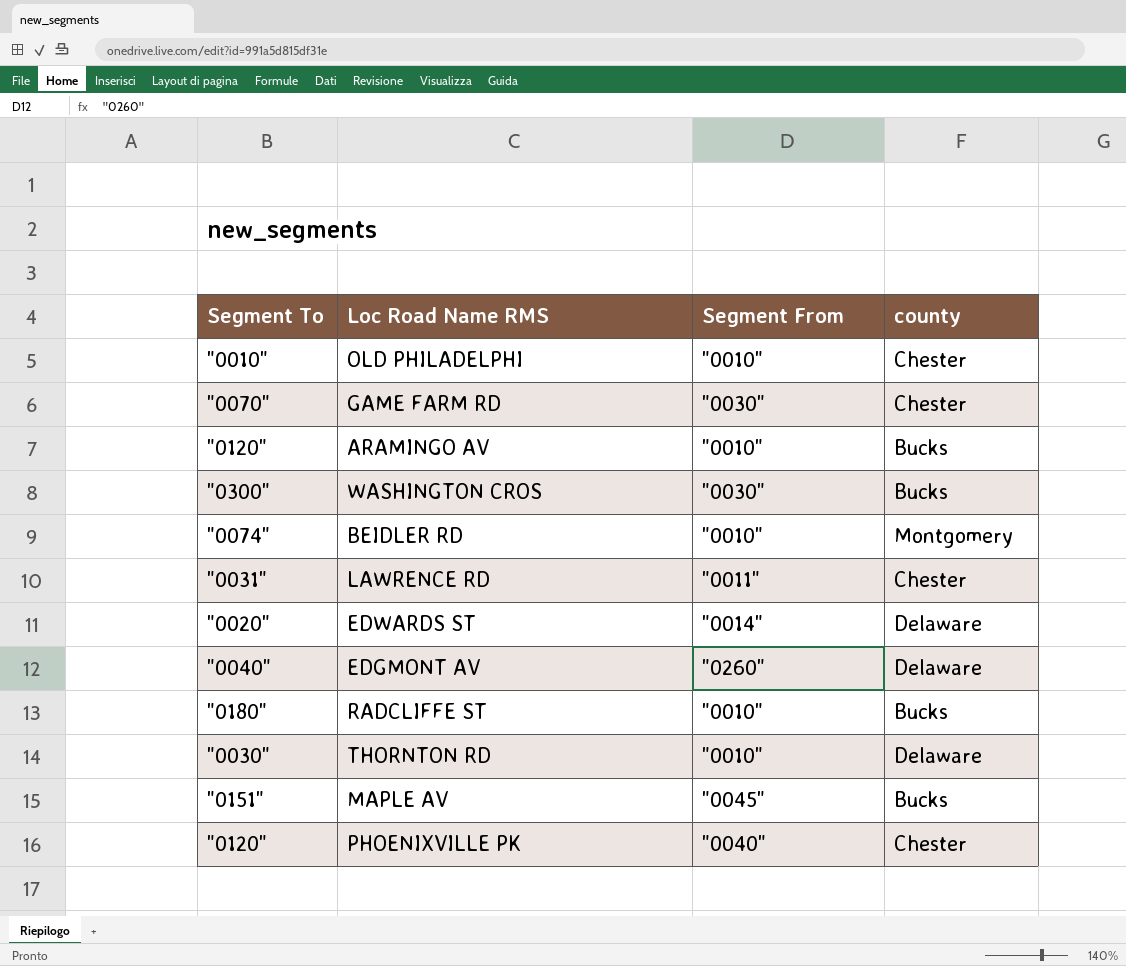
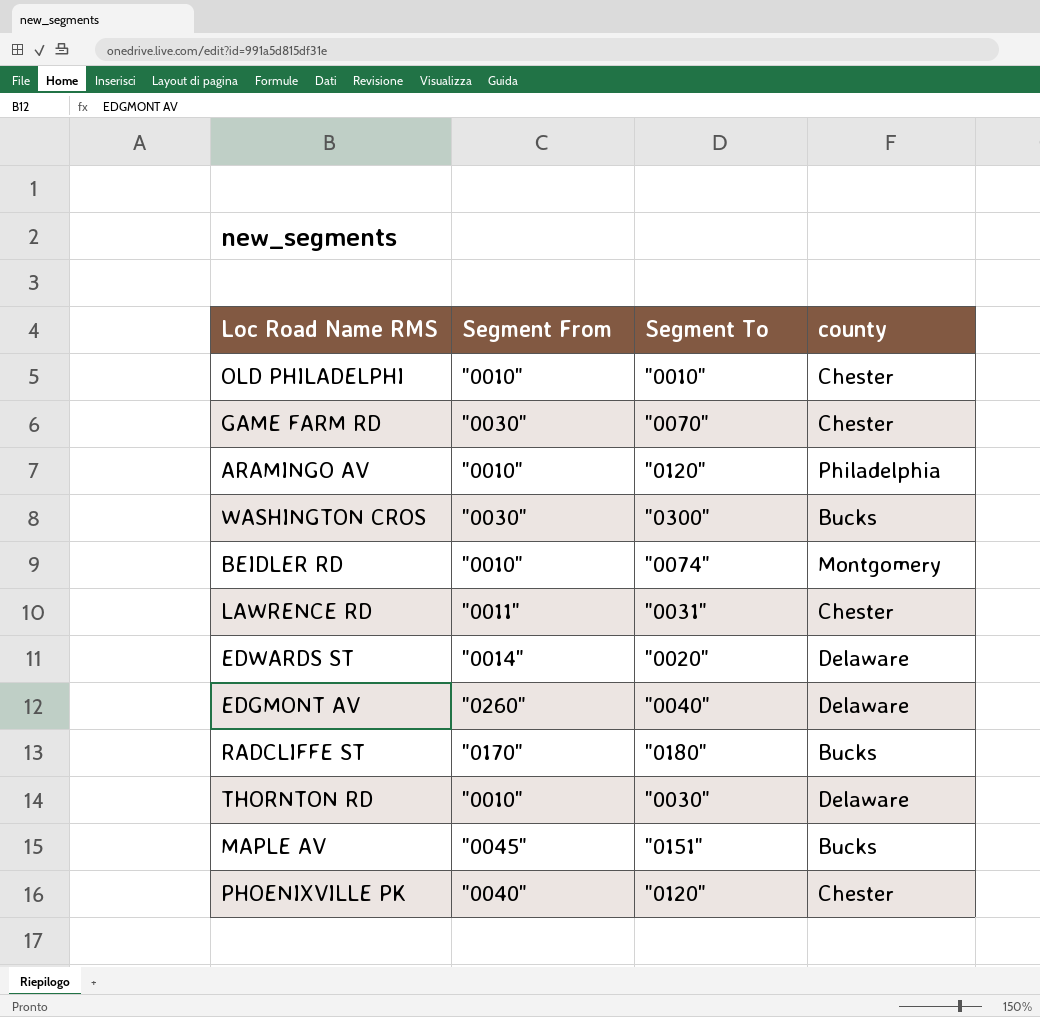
column Segment To | position: 1 -> 3
ARAMINGO AV | county: Bucks -> Philadelphia
RADCLIFFE ST | Segment From: "0010" -> "0170"

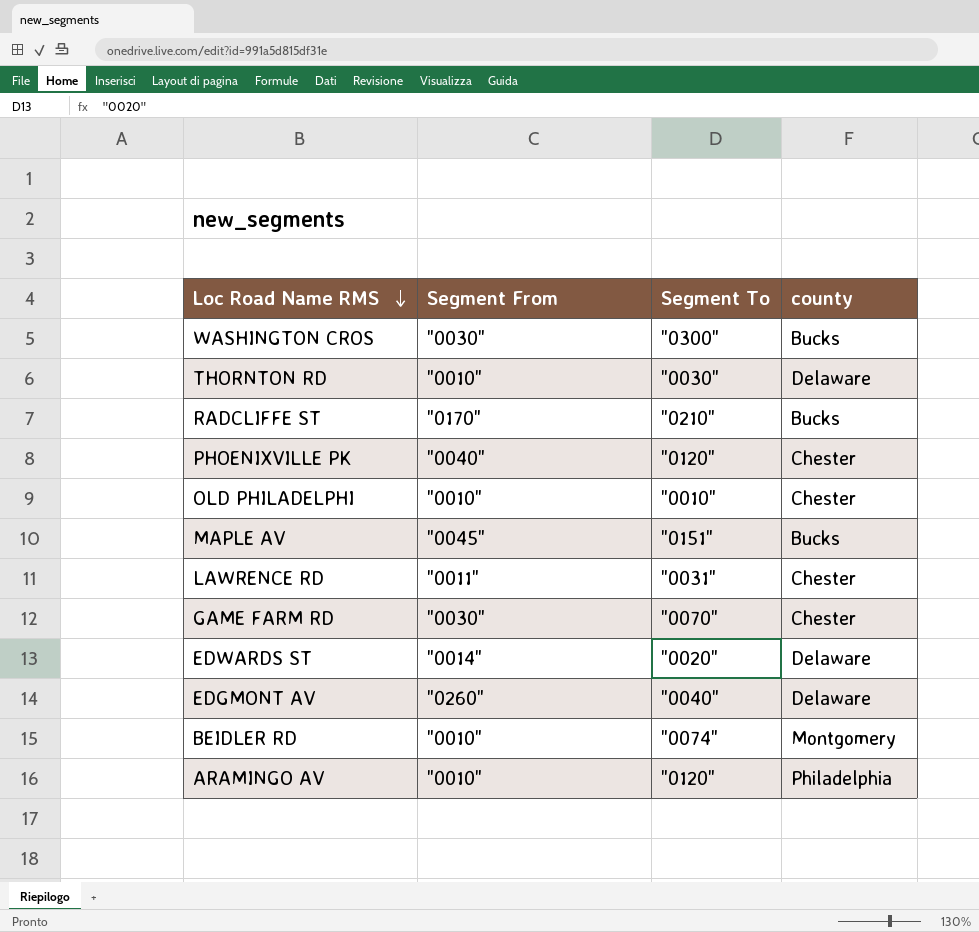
row order: none -> Loc Road Name RMS descending
RADCLIFFE ST | Segment To: "0180" -> "0210"

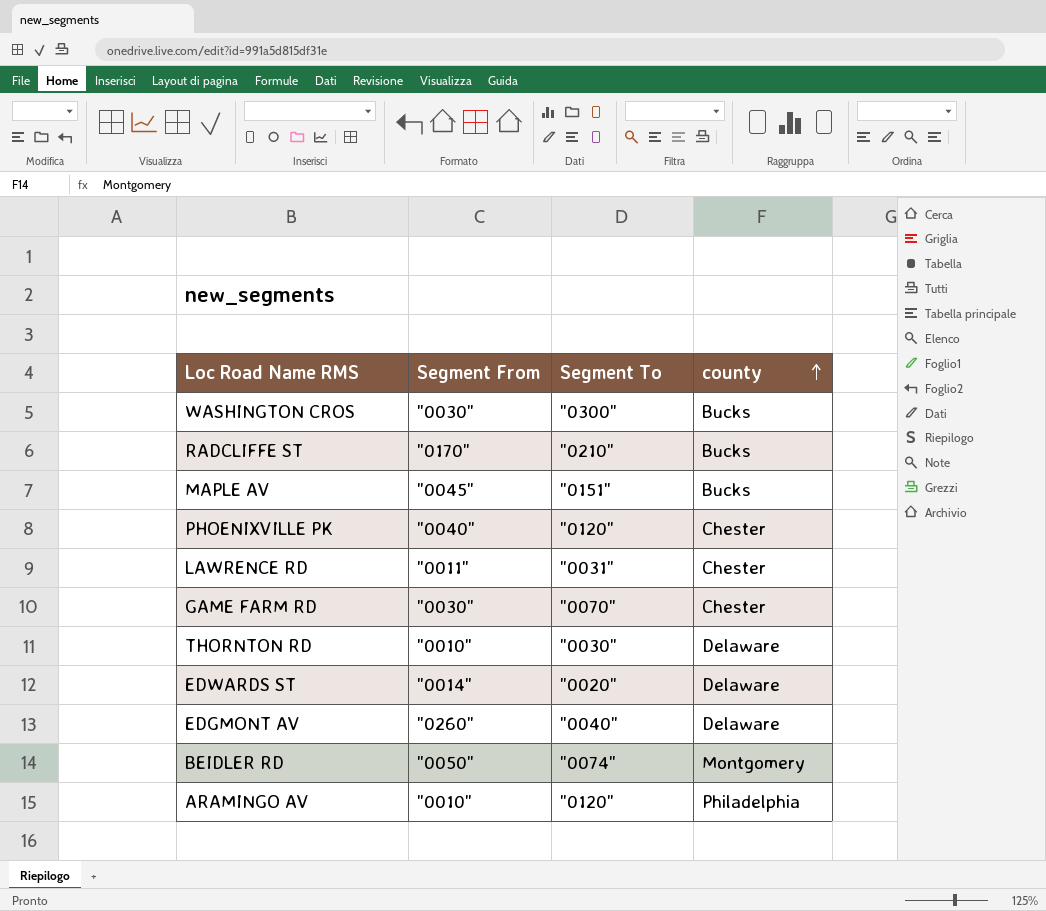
row order: Loc Road Name RMS descending -> county ascending
row OLD PHILADELPHI: "0010" | "0010" | Chester -> none
BEIDLER RD | Segment From: "0010" -> "0050"

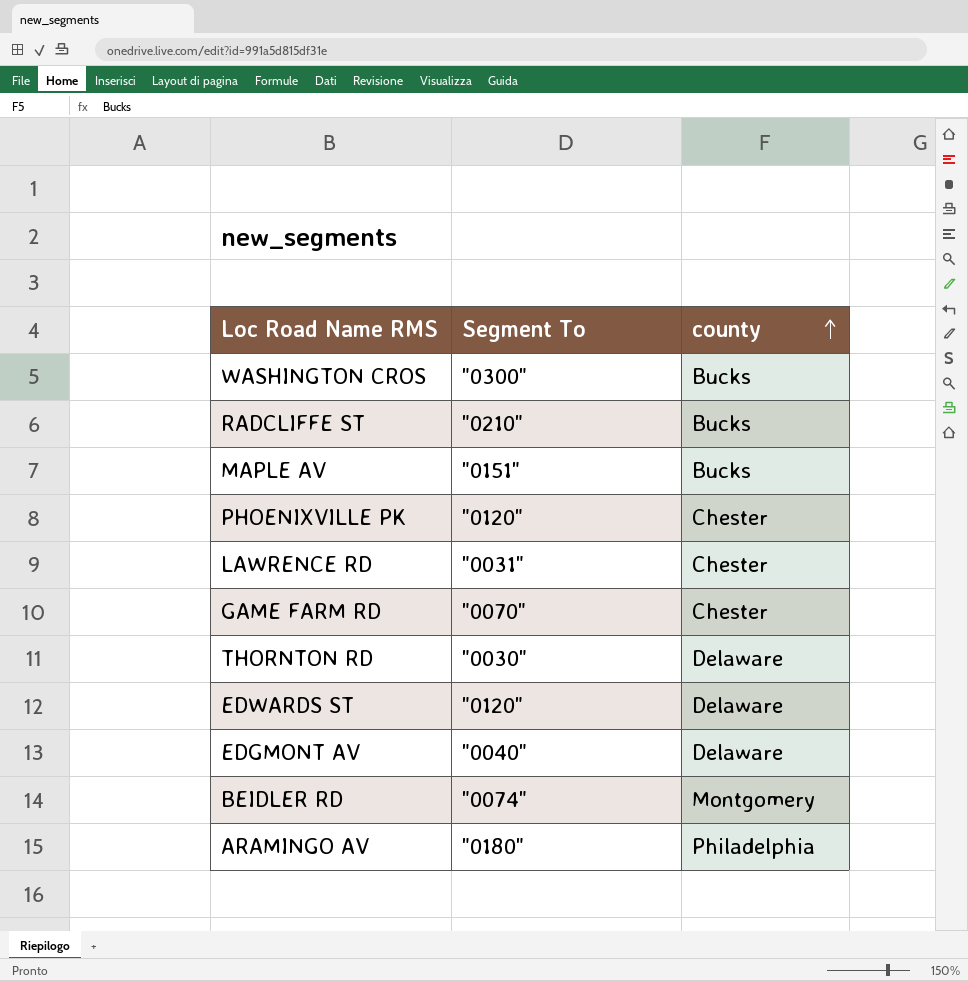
column Segment From | position: 2 -> none
EDWARDS ST | Segment To: "0020" -> "0120"
ARAMINGO AV | Segment To: "0120" -> "0180"

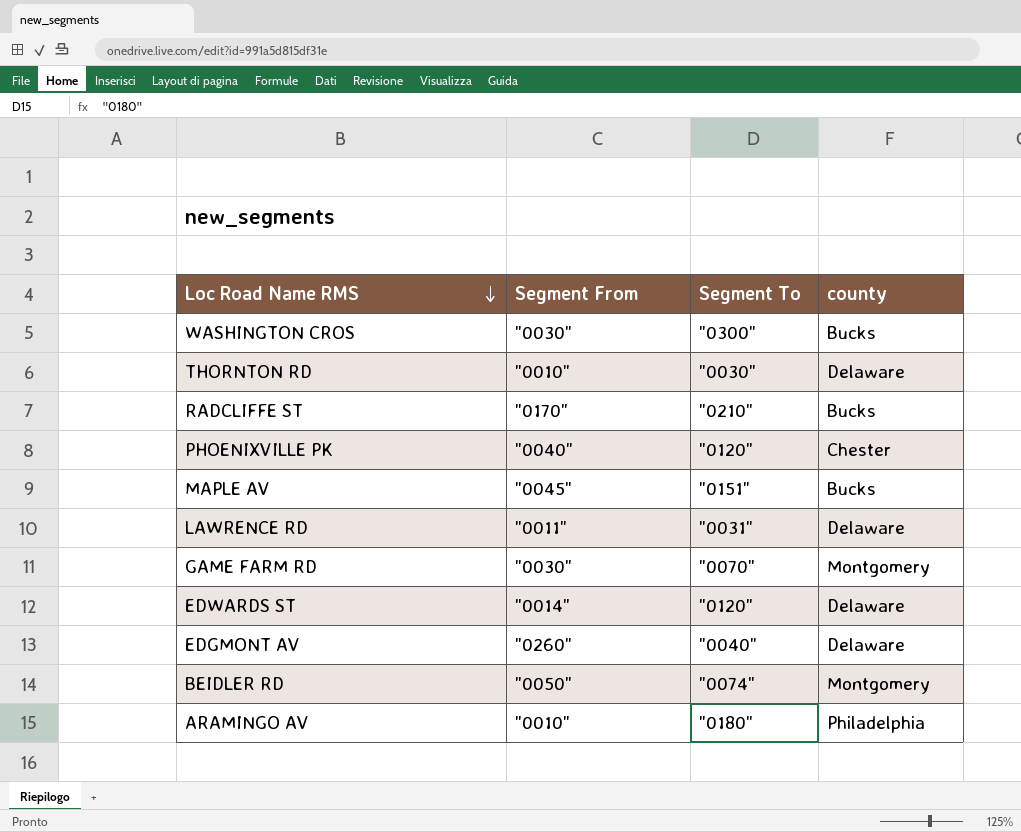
row order: county ascending -> Loc Road Name RMS descending
column Segment From | position: none -> 2
LAWRENCE RD | county: Chester -> Delaware
GAME FARM RD | county: Chester -> Montgomery

